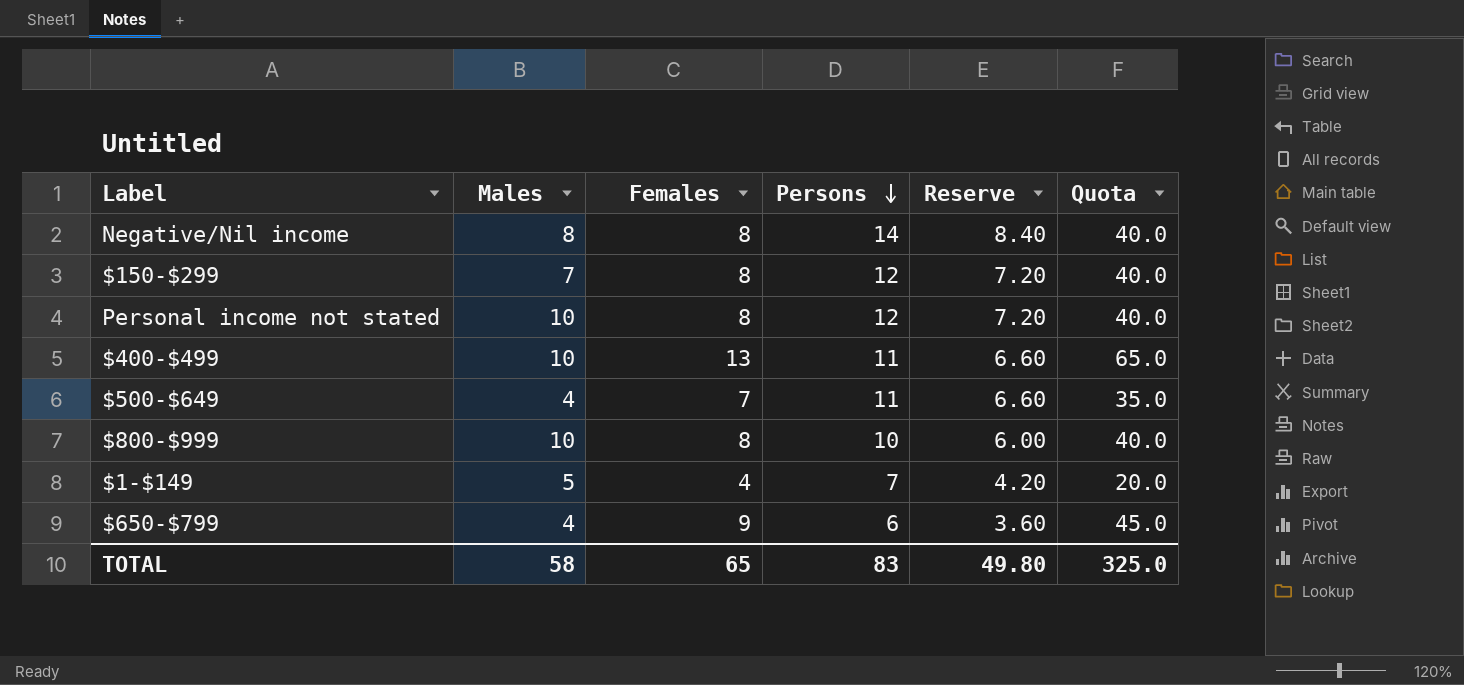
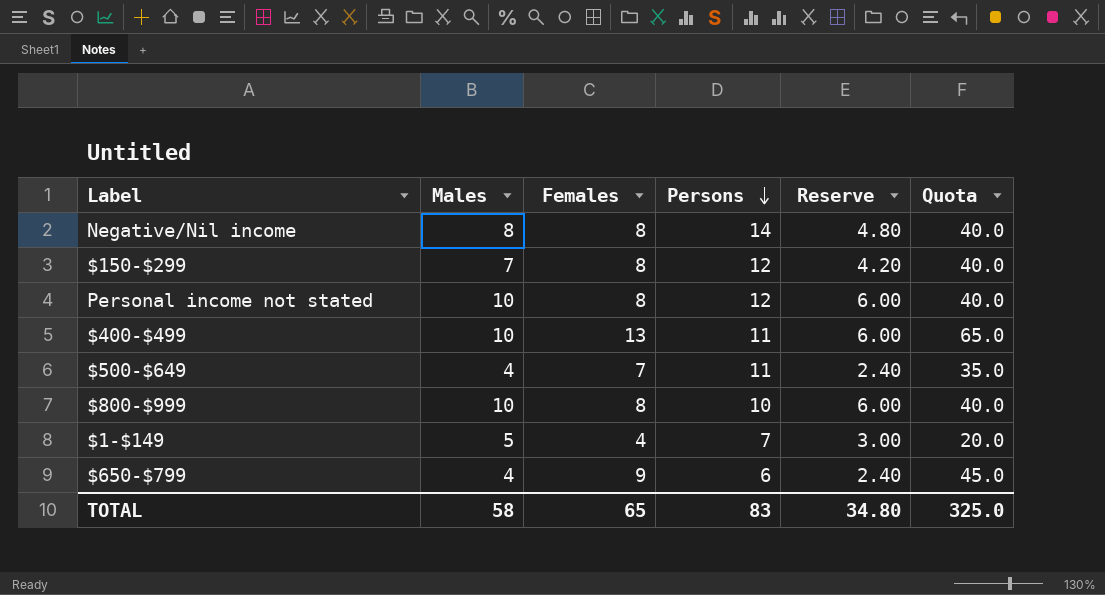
column Reserve | formula: [Persons] * 0.6 -> [Males] * 0.6
TOTAL | Reserve: 49.80 -> 34.80

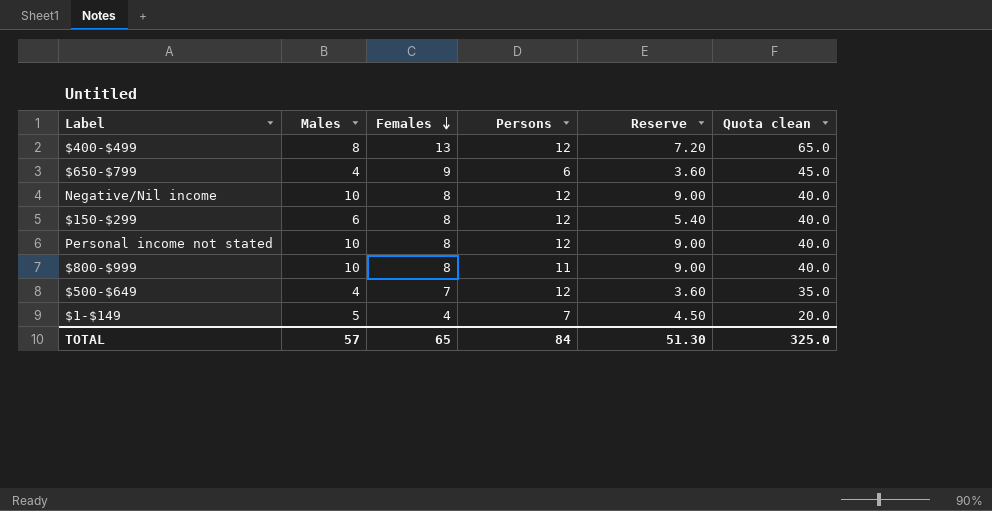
row order: Persons descending -> Females descending
column Reserve | formula: [Males] * 0.6 -> [Males] * 0.9
column name: Quota -> Quota clean
$400-$499 | Males: 10 -> 8
$400-$499 | Persons: 11 -> 12
Negative/Nil income | Males: 8 -> 10
Negative/Nil income | Persons: 14 -> 12
$150-$299 | Males: 7 -> 6
$800-$999 | Persons: 10 -> 11
$500-$649 | Persons: 11 -> 12
TOTAL | Males: 58 -> 57
TOTAL | Persons: 83 -> 84
TOTAL | Reserve: 34.80 -> 51.30

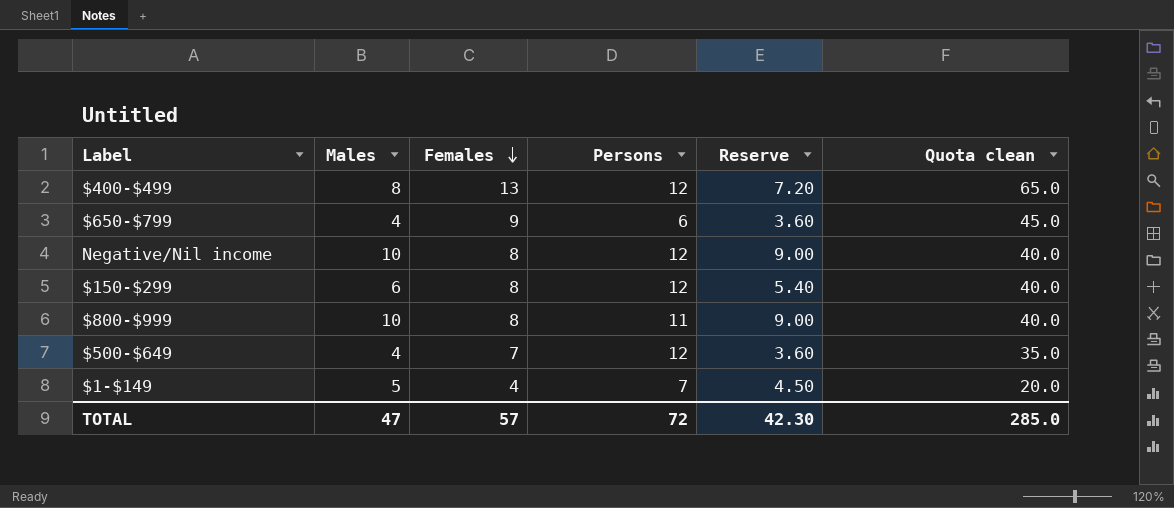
row Personal income not stated: 10 | 8 | 12 | 9.00 | 40.0 -> none
TOTAL | Males: 57 -> 47
TOTAL | Females: 65 -> 57
TOTAL | Persons: 84 -> 72
TOTAL | Reserve: 51.30 -> 42.30
TOTAL | Quota clean: 325.0 -> 285.0

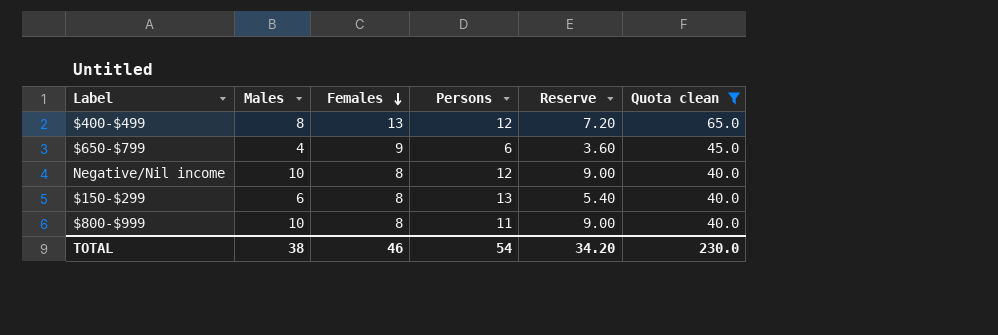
filter: none -> Quota clean >= 40.0
$150-$299 | Persons: 12 -> 13
TOTAL | Males: 47 -> 38
TOTAL | Females: 57 -> 46
TOTAL | Persons: 72 -> 54
TOTAL | Reserve: 42.30 -> 34.20
TOTAL | Quota clean: 285.0 -> 230.0

